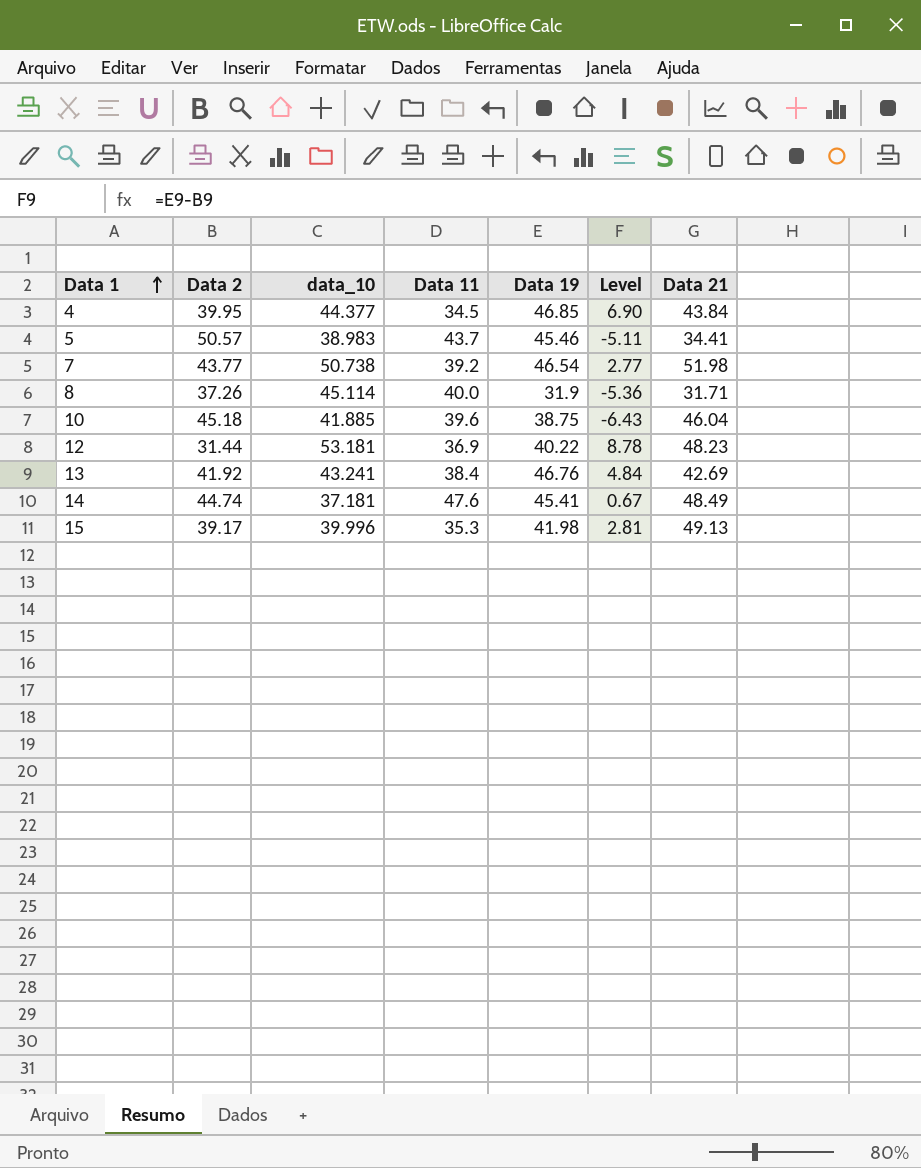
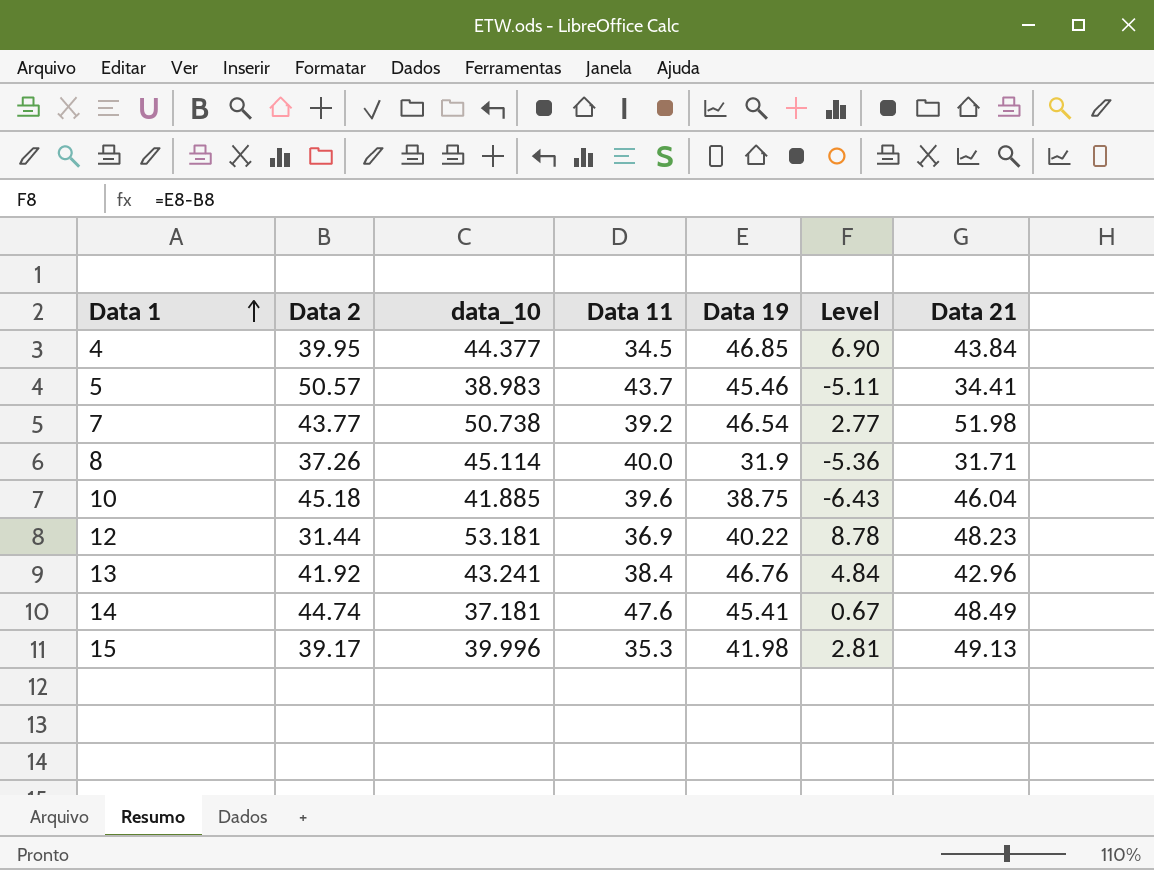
13 | Data 21: 42.69 -> 42.96

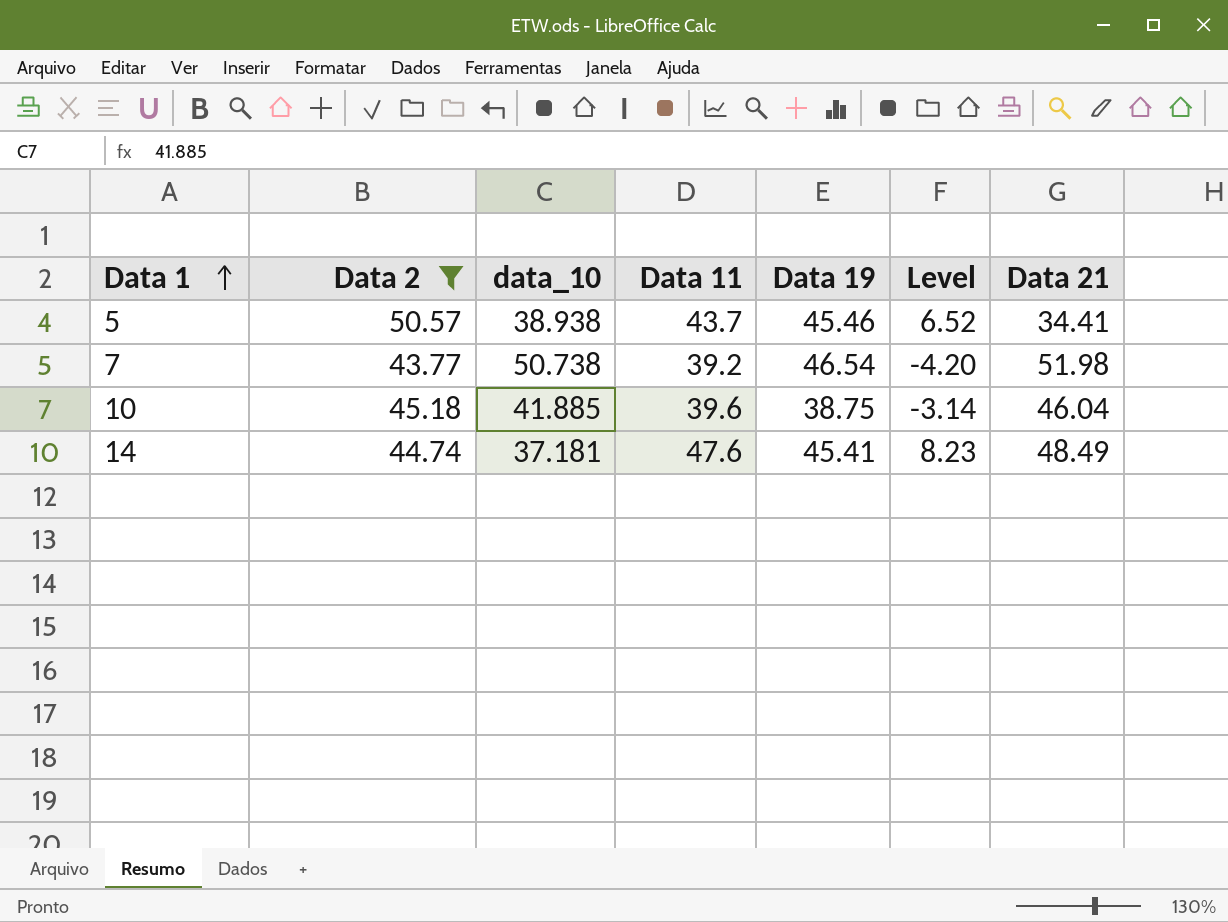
filter: none -> Data 2 >= 43.77
column Level | formula: [Data 19] - [Data 2] -> [Data 19] - [data_10]
5 | data_10: 38.983 -> 38.938

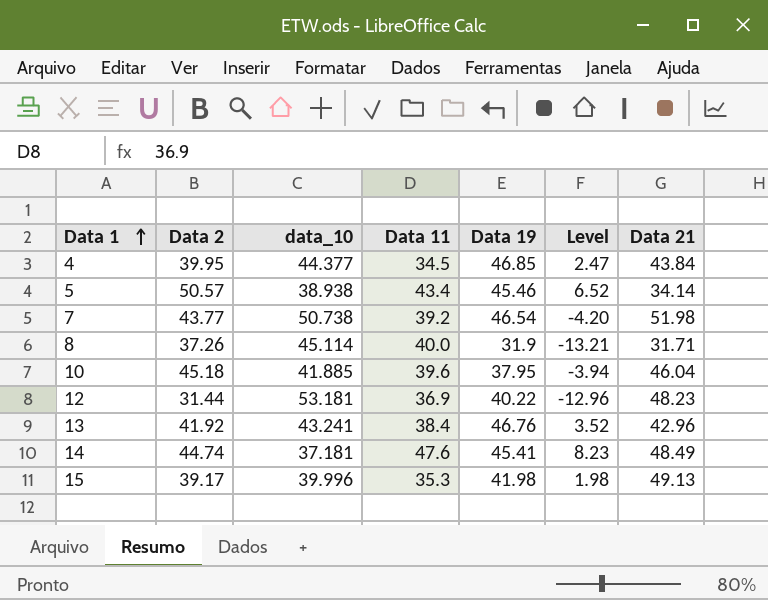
filter: Data 2 >= 43.77 -> none
5 | Data 11: 43.7 -> 43.4
5 | Data 21: 34.41 -> 34.14
10 | Data 19: 38.75 -> 37.95
10 | Level: -3.14 -> -3.94

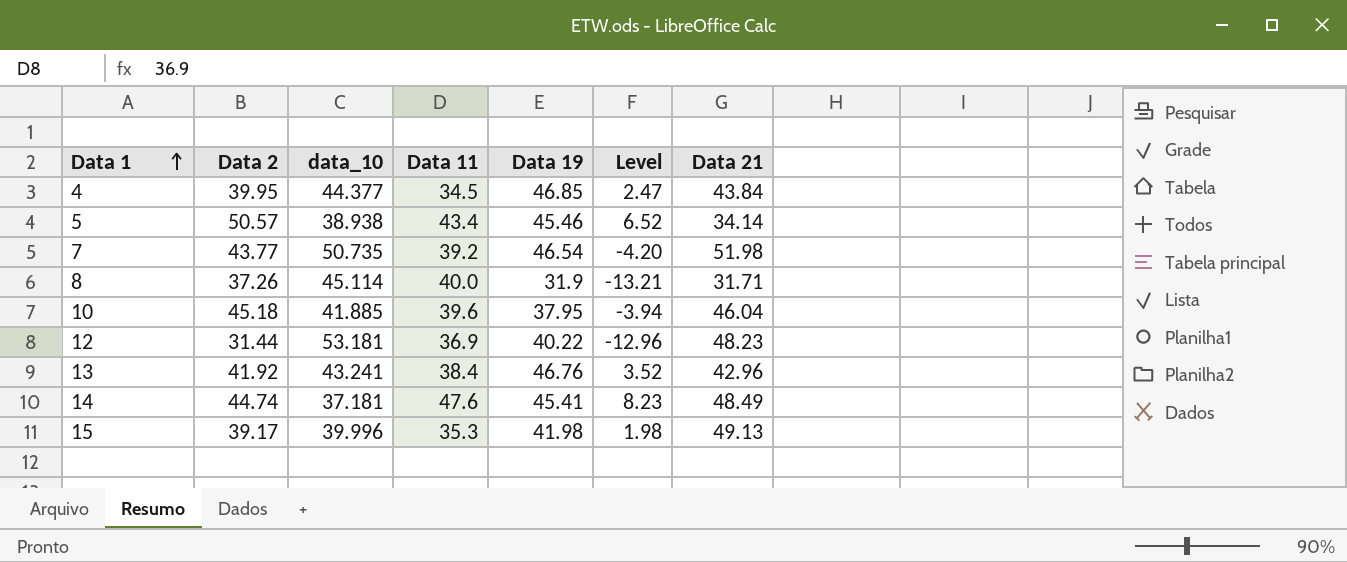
7 | data_10: 50.738 -> 50.735

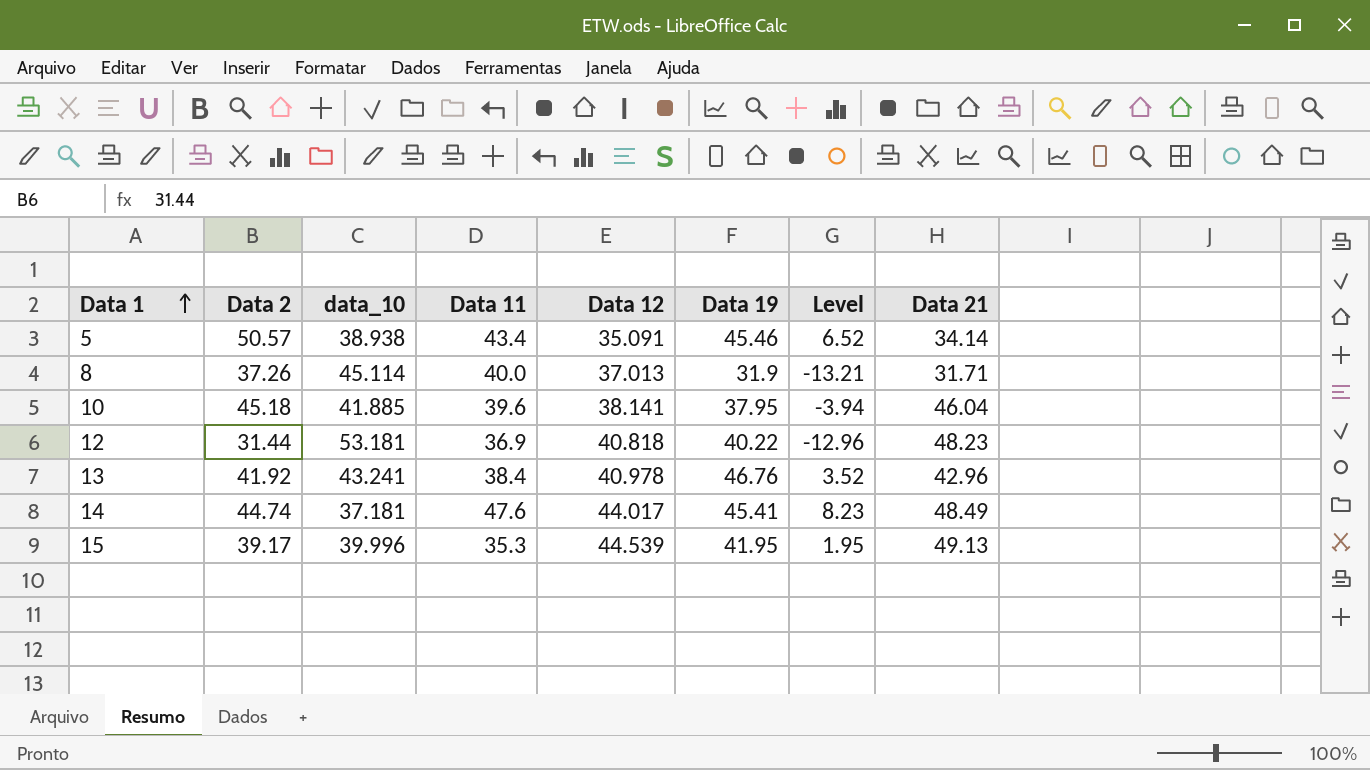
column Data 12 | position: none -> 5
row 4: 39.95 | 44.377 | 34.5 | 46.85 | 2.47 | 43.84 -> none
row 7: 43.77 | 50.735 | 39.2 | 46.54 | -4.20 | 51.98 -> none
15 | Data 19: 41.98 -> 41.95
15 | Level: 1.98 -> 1.95

